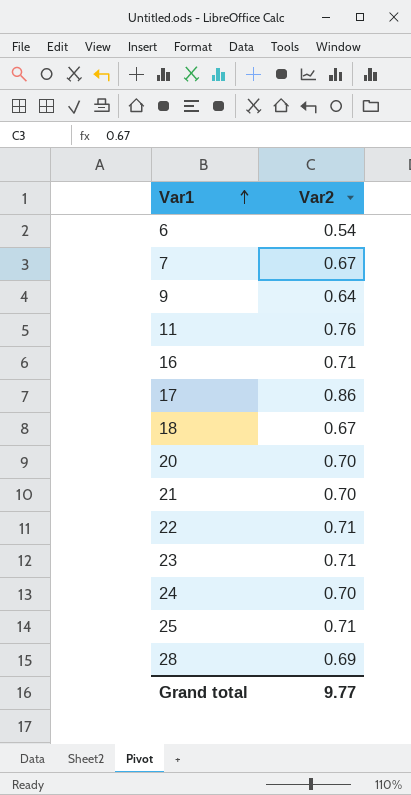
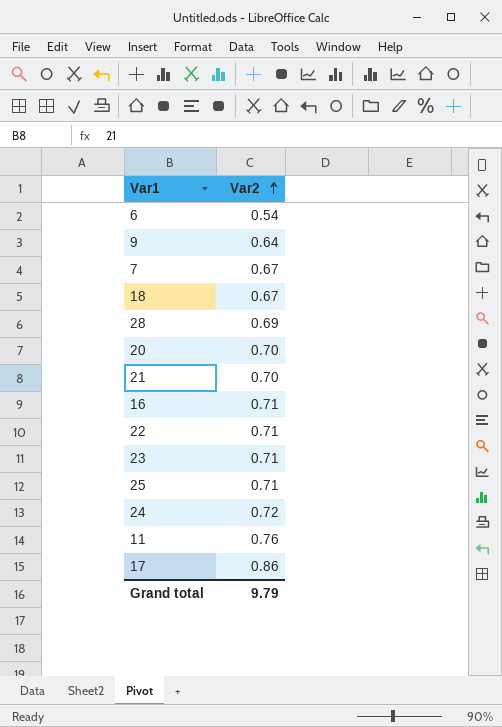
row order: Var1 ascending -> Var2 ascending
24 | Var2: 0.70 -> 0.72
Grand total | Var2: 9.77 -> 9.79

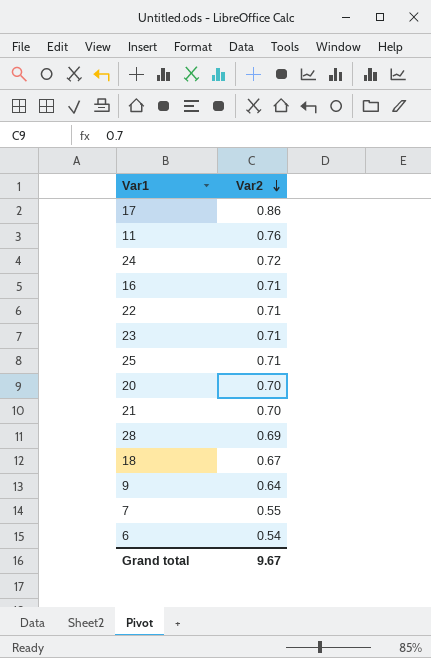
row order: Var2 ascending -> Var2 descending
7 | Var2: 0.67 -> 0.55
Grand total | Var2: 9.79 -> 9.67

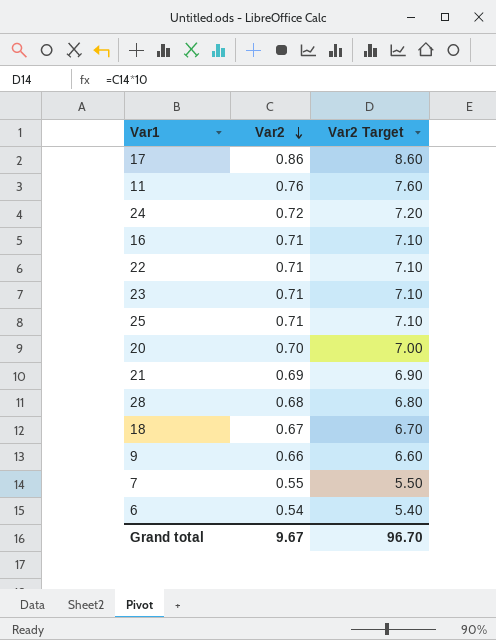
column Var2 Target | formula: none -> [Var2] * 10
21 | Var2: 0.70 -> 0.69
28 | Var2: 0.69 -> 0.68
9 | Var2: 0.64 -> 0.66

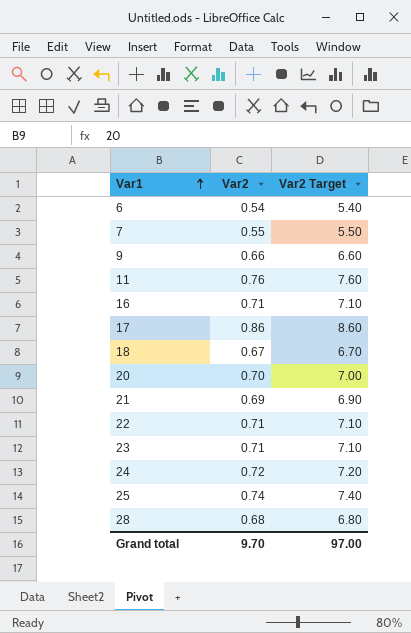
row order: Var2 descending -> Var1 ascending
25 | Var2: 0.71 -> 0.74
25 | Var2 Target: 7.10 -> 7.40
Grand total | Var2: 9.67 -> 9.70
Grand total | Var2 Target: 96.70 -> 97.00

